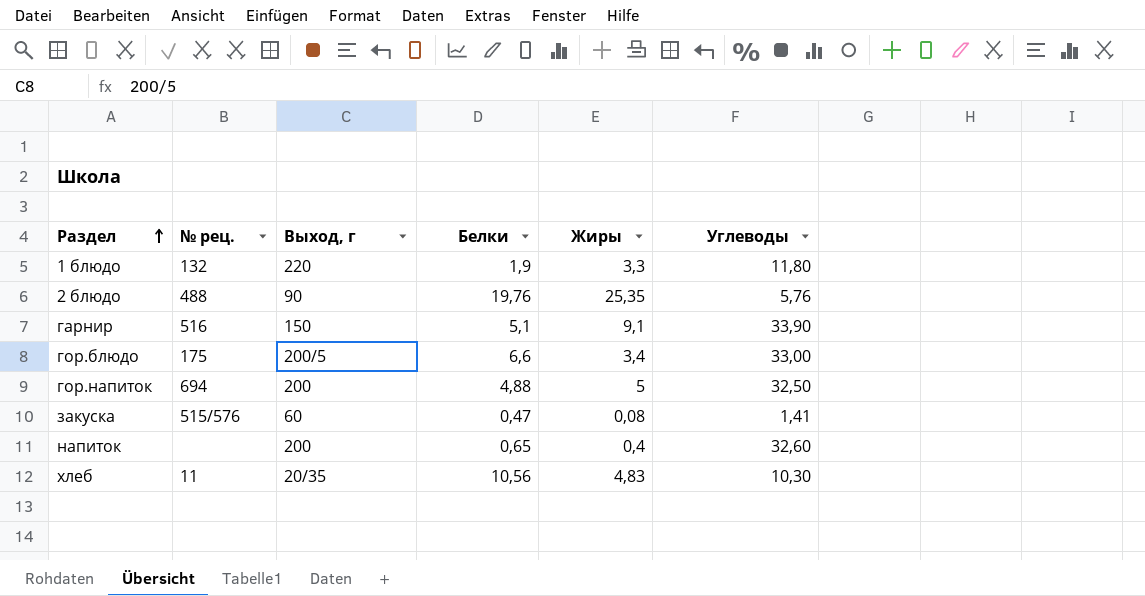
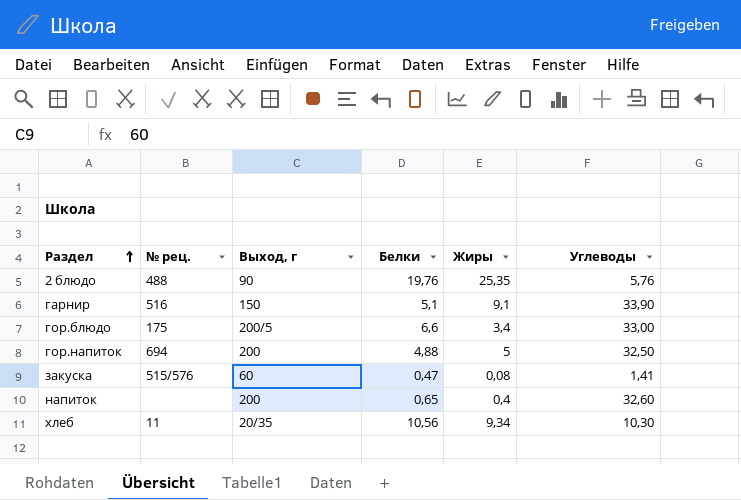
row 1 блюдо: 132 | 220 | 1,9 | 3,3 | 11,80 -> none
хлеб | Жиры: 4,83 -> 9,34

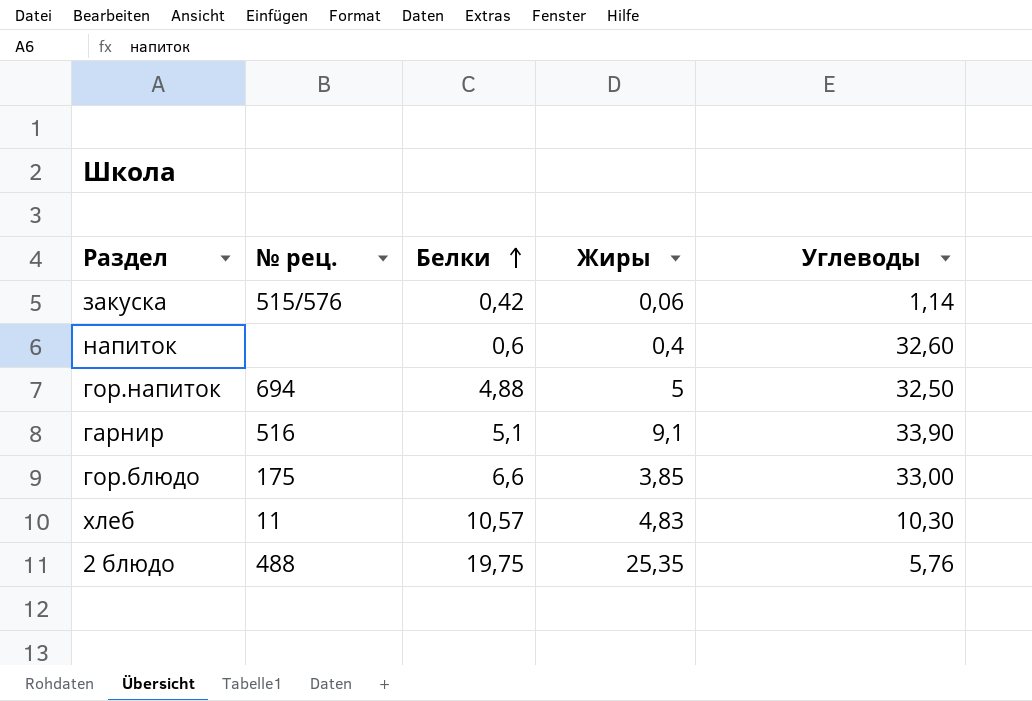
row order: Раздел ascending -> Белки ascending
column Выход, г | position: 3 -> none
закуска | Белки: 0,47 -> 0,42
закуска | Жиры: 0,08 -> 0,06
закуска | Углеводы: 1,41 -> 1,14
напиток | Белки: 0,65 -> 0,6
гор.блюдо | Жиры: 3,4 -> 3,85
хлеб | Белки: 10,56 -> 10,57
хлеб | Жиры: 9,34 -> 4,83
2 блюдо | Белки: 19,76 -> 19,75

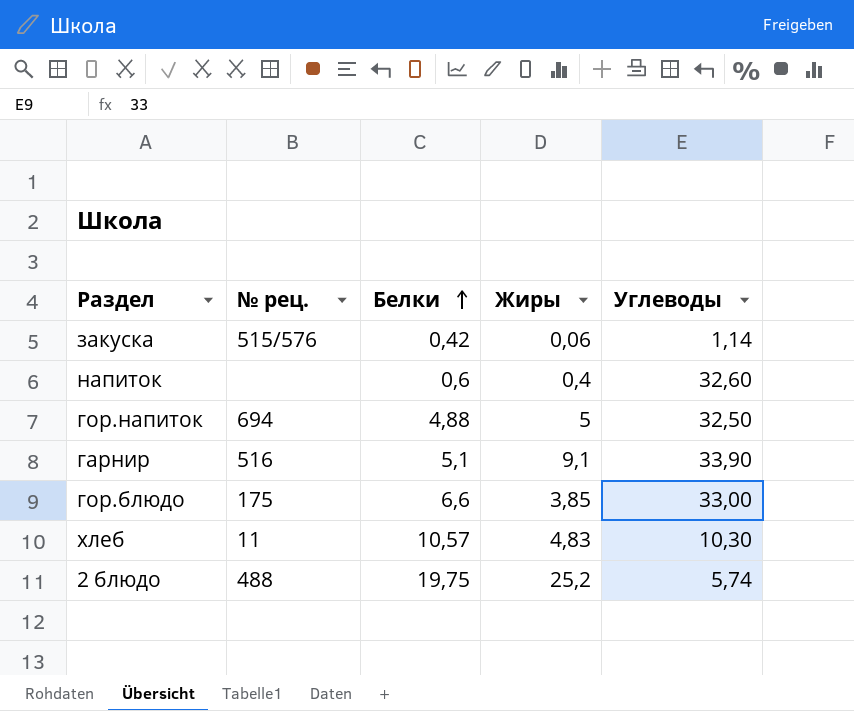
2 блюдо | Жиры: 25,35 -> 25,2
2 блюдо | Углеводы: 5,76 -> 5,74

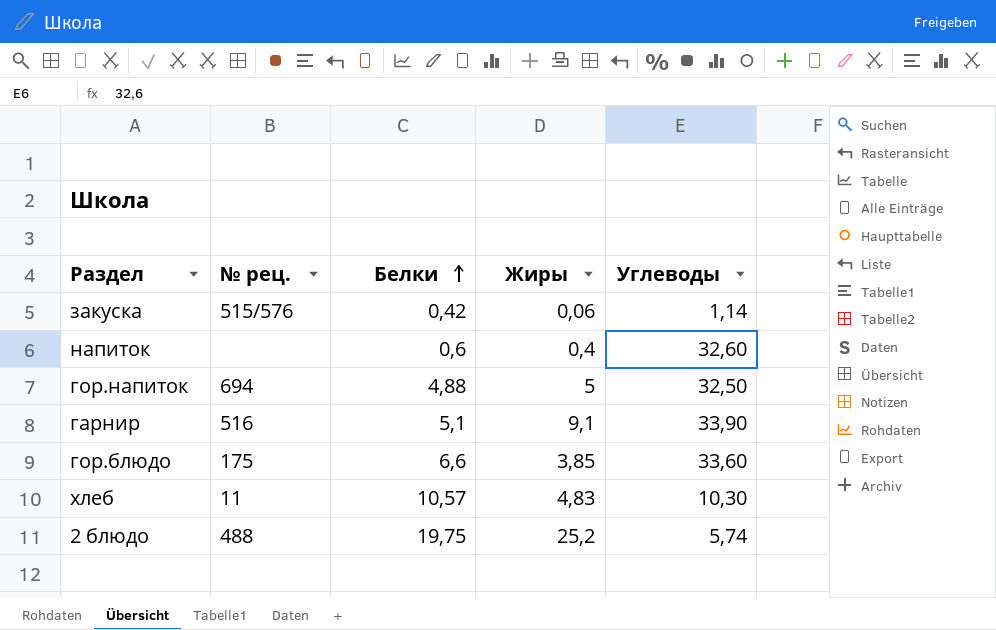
гор.блюдо | Углеводы: 33,00 -> 33,60

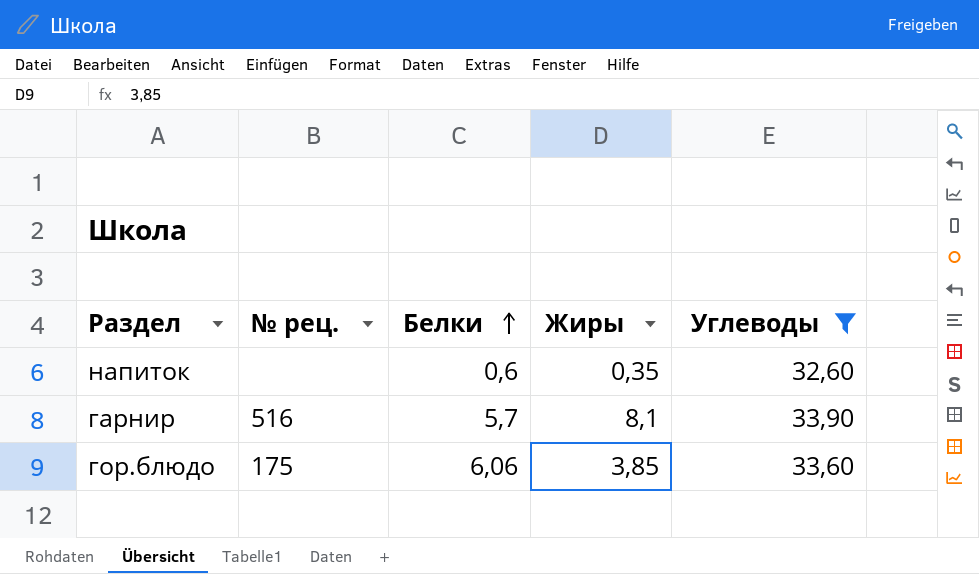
filter: none -> Углеводы >= 32,60
напиток | Жиры: 0,4 -> 0,35
гарнир | Белки: 5,1 -> 5,7
гарнир | Жиры: 9,1 -> 8,1
гор.блюдо | Белки: 6,6 -> 6,06

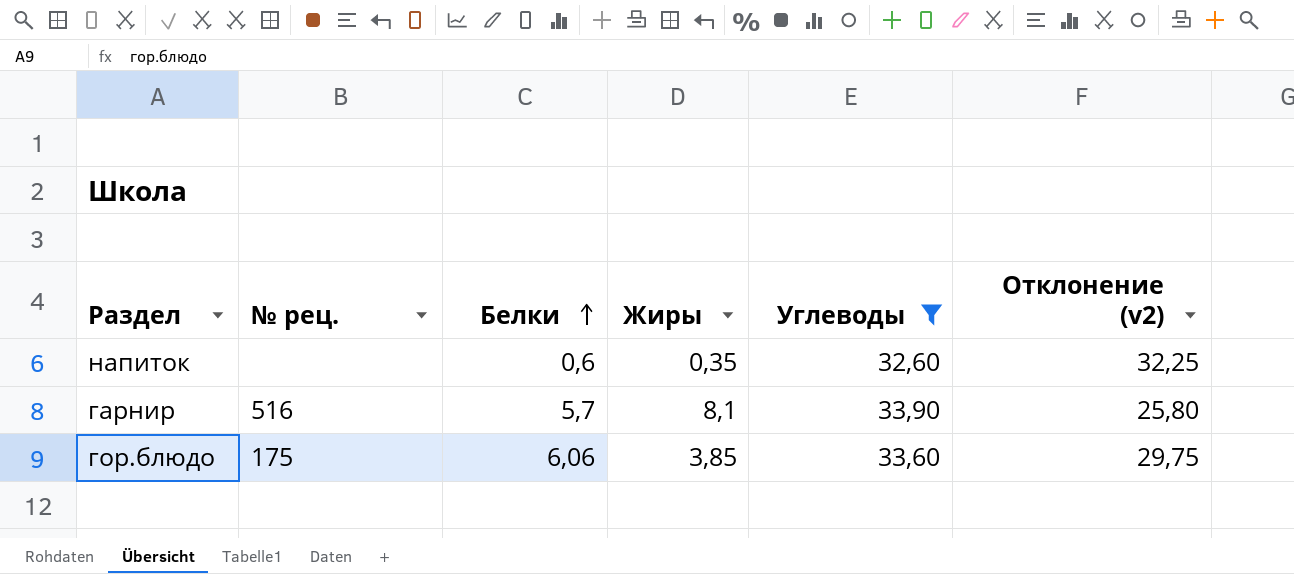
column Отклонение (v2) | formula: none -> [Углеводы] - [Жиры]

